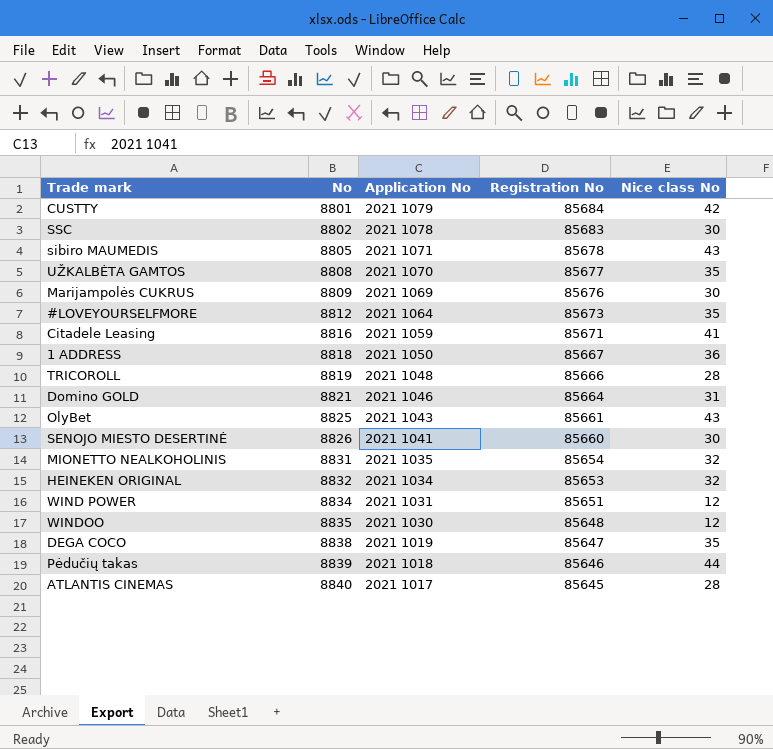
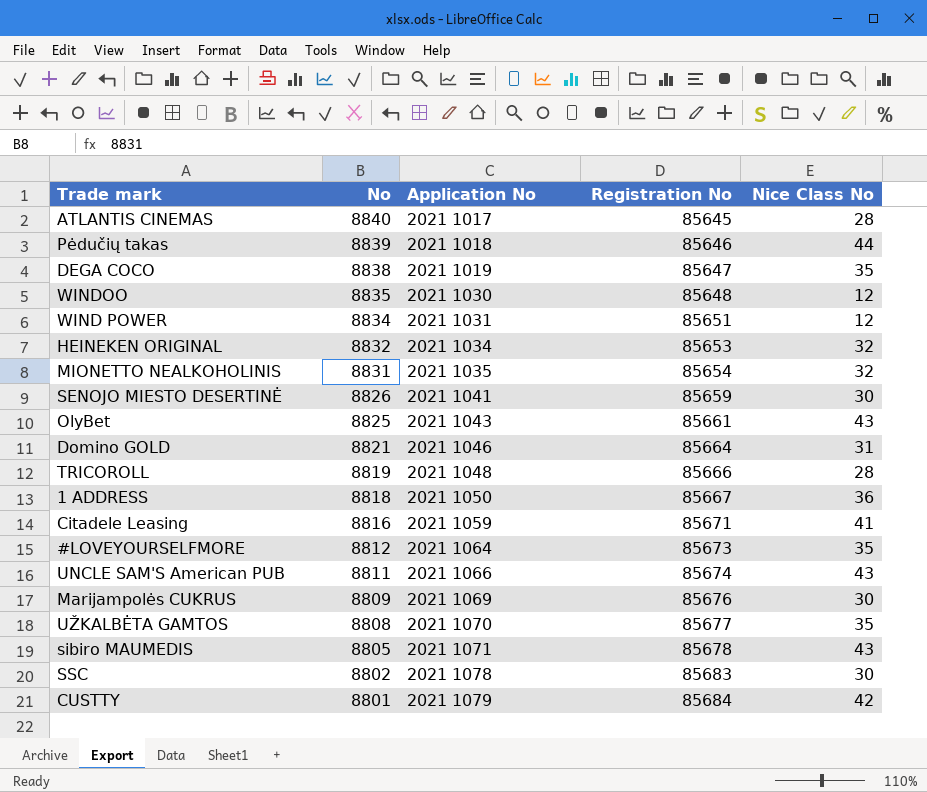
row order: No ascending -> No descending
column name: Nice class No -> Nice Class No
SENOJO MIESTO DESERTINĖ | Registration No: 85660 -> 85659
row UNCLE SAM'S American PUB: none -> 8811 | 2021 1066 | 85674 | 43

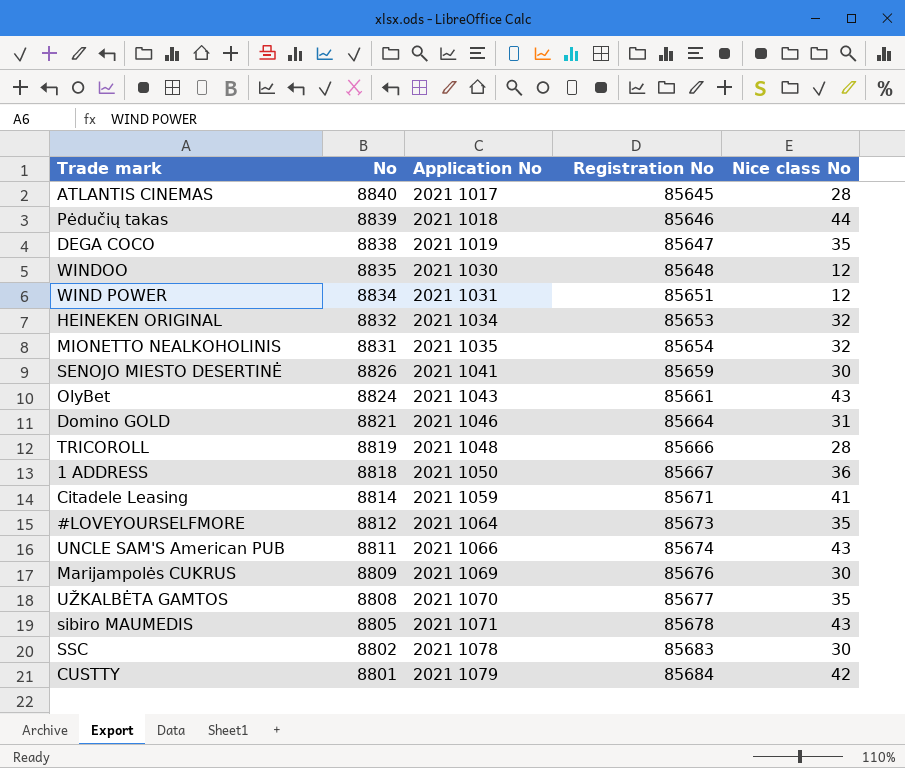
column name: Nice Class No -> Nice class No
OlyBet | No: 8825 -> 8824
Citadele Leasing | No: 8816 -> 8814

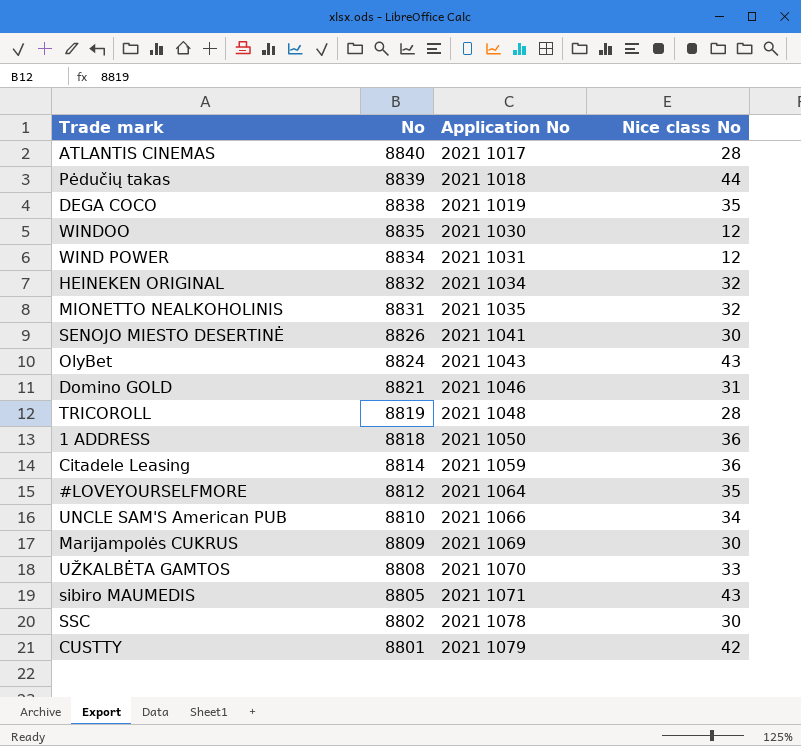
column Registration No | position: 4 -> none
Citadele Leasing | Nice class No: 41 -> 36
UNCLE SAM'S American PUB | No: 8811 -> 8810
UNCLE SAM'S American PUB | Nice class No: 43 -> 34
UŽKALBĖTA GAMTOS | Nice class No: 35 -> 33

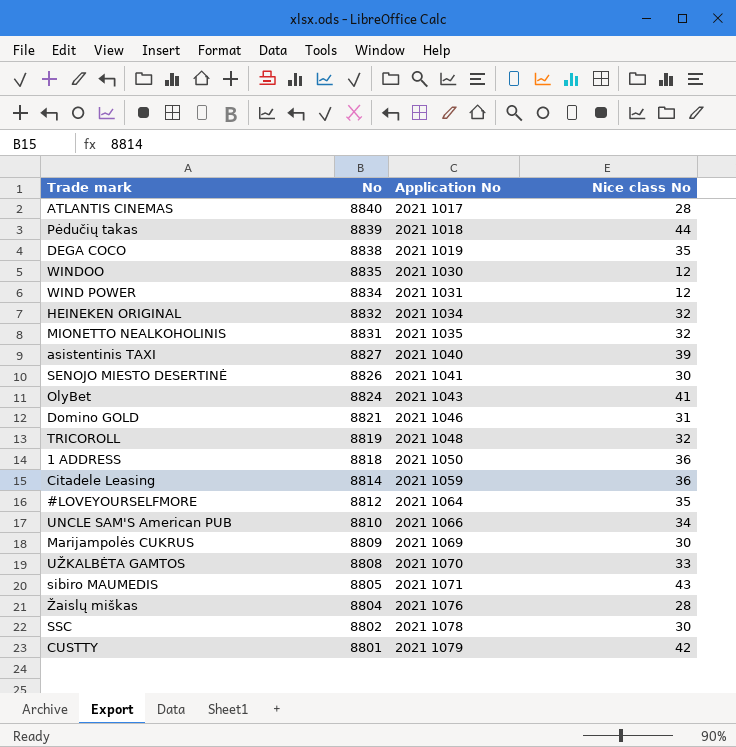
row asistentinis TAXI: none -> 8827 | 2021 1040 | 39
OlyBet | Nice class No: 43 -> 41
TRICOROLL | Nice class No: 28 -> 32
row Žaislų miškas: none -> 8804 | 2021 1076 | 28

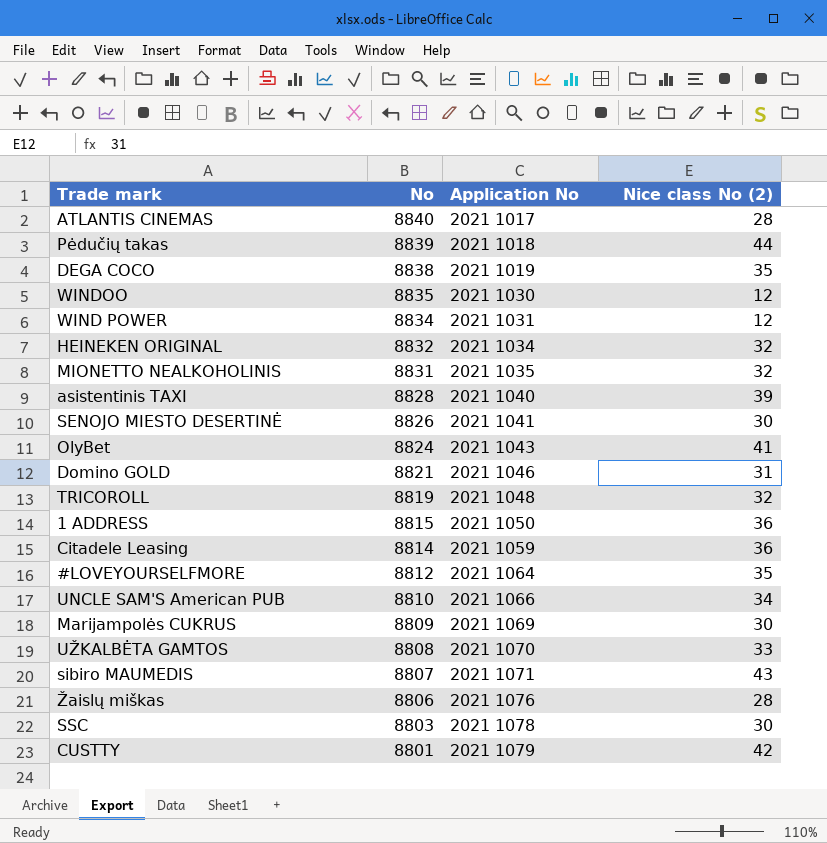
column name: Nice class No -> Nice class No (2)
asistentinis TAXI | No: 8827 -> 8828
1 ADDRESS | No: 8818 -> 8815
sibiro MAUMEDIS | No: 8805 -> 8807
Žaislų miškas | No: 8804 -> 8806
SSC | No: 8802 -> 8803

